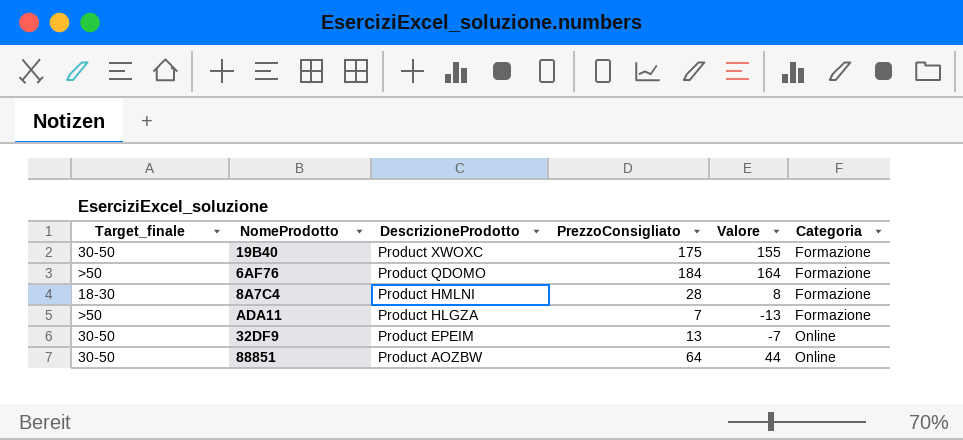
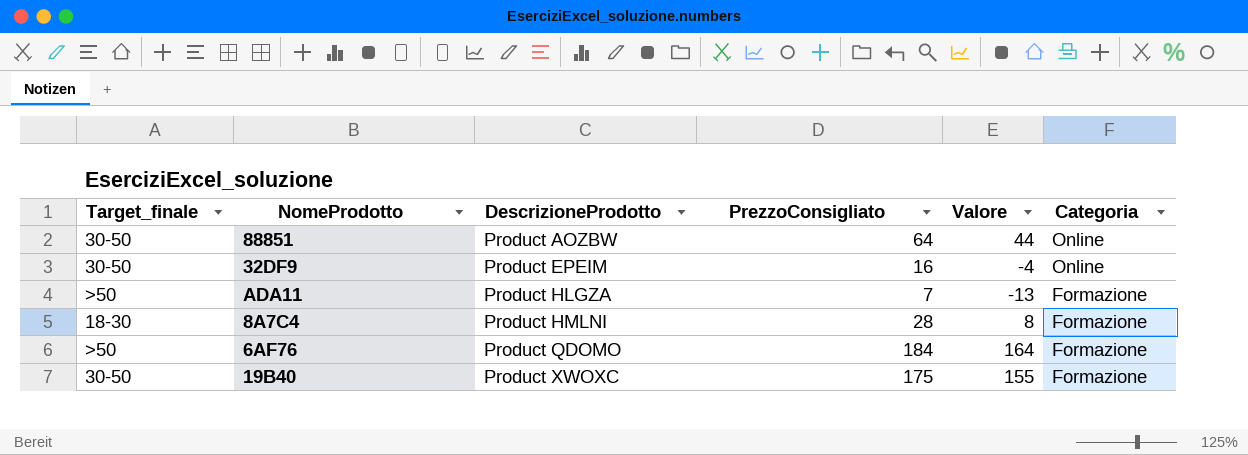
row order: DescrizioneProdotto descending -> DescrizioneProdotto ascending
32DF9 | PrezzoConsigliato: 13 -> 16
32DF9 | Valore: -7 -> -4

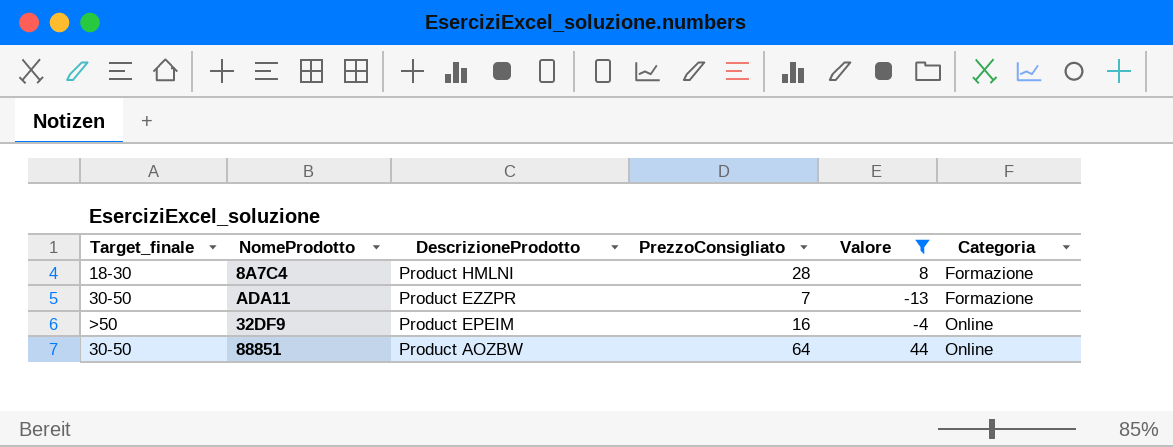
filter: none -> Valore <= 44
row order: DescrizioneProdotto ascending -> DescrizioneProdotto descending
ADA11 | Target_finale: >50 -> 30-50
ADA11 | DescrizioneProdotto: Product HLGZA -> Product EZZPR
32DF9 | Target_finale: 30-50 -> >50

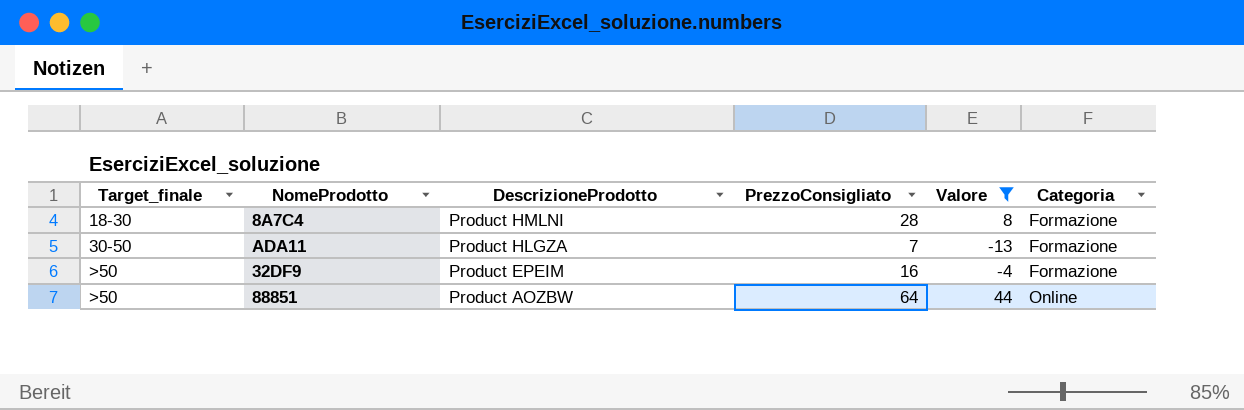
ADA11 | DescrizioneProdotto: Product EZZPR -> Product HLGZA
32DF9 | Categoria: Online -> Formazione
88851 | Target_finale: 30-50 -> >50

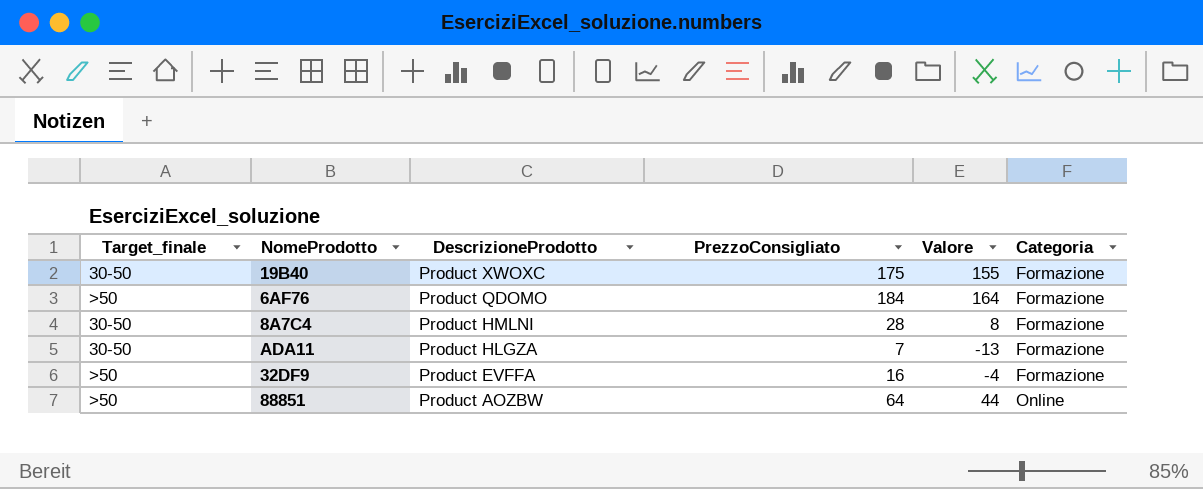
filter: Valore <= 44 -> none
8A7C4 | Target_finale: 18-30 -> 30-50
32DF9 | DescrizioneProdotto: Product EPEIM -> Product EVFFA

